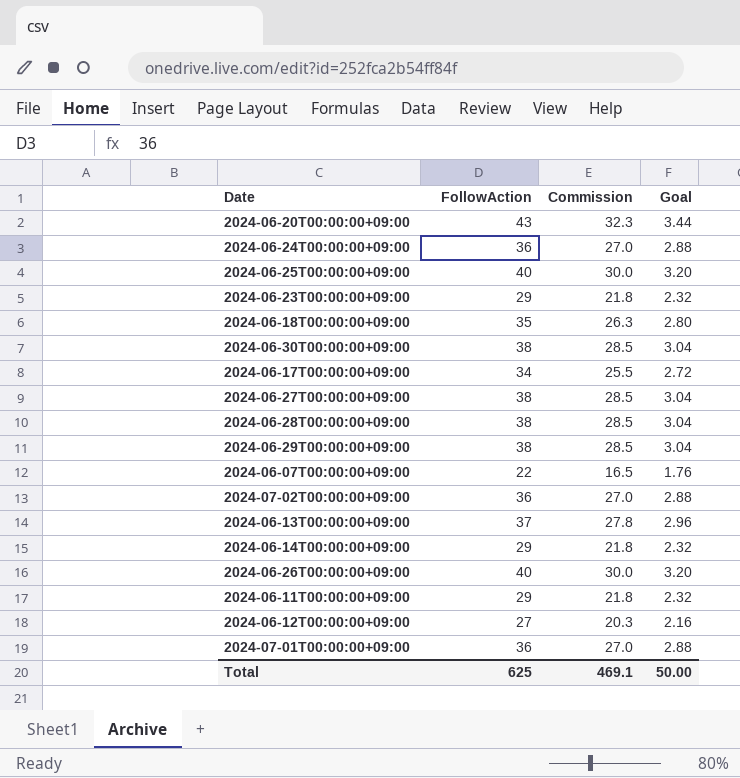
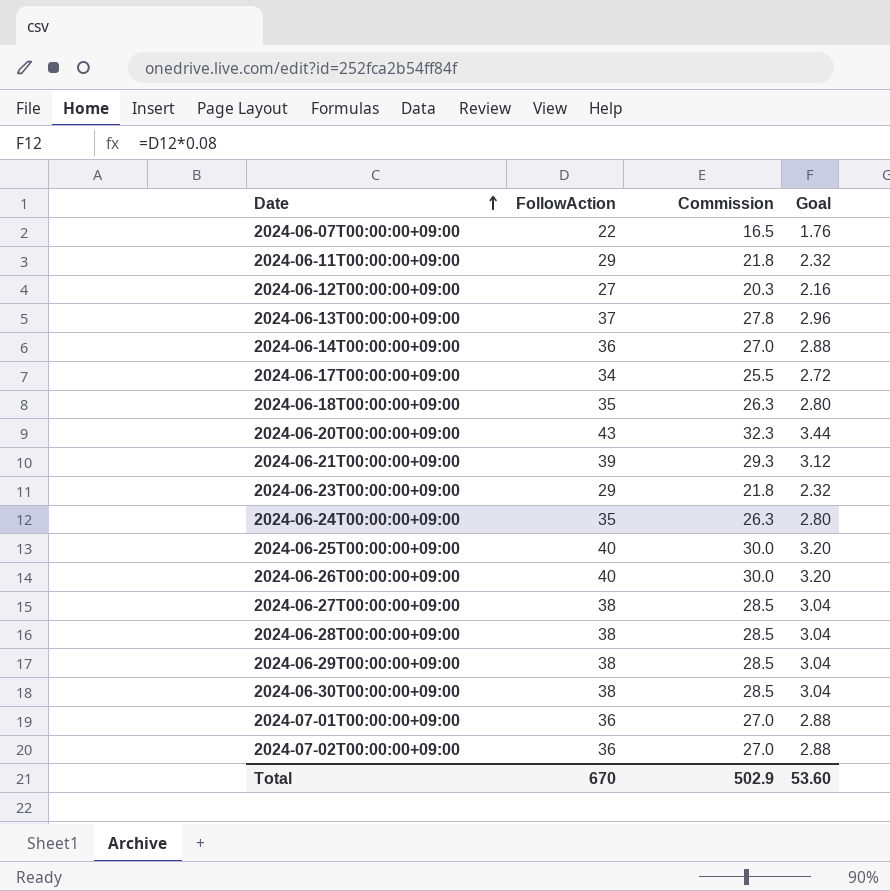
row order: none -> Date ascending
2024-06-14T00:00:00+09:00 | FollowAction: 29 -> 36
2024-06-14T00:00:00+09:00 | Commission: 21.8 -> 27.0
2024-06-14T00:00:00+09:00 | Goal: 2.32 -> 2.88
row 2024-06-21T00:00:00+09:00: none -> 39 | 29.3 | 3.12
2024-06-24T00:00:00+09:00 | FollowAction: 36 -> 35
2024-06-24T00:00:00+09:00 | Commission: 27.0 -> 26.3
2024-06-24T00:00:00+09:00 | Goal: 2.88 -> 2.80
Total | FollowAction: 625 -> 670
Total | Commission: 469.1 -> 502.9
Total | Goal: 50.00 -> 53.60

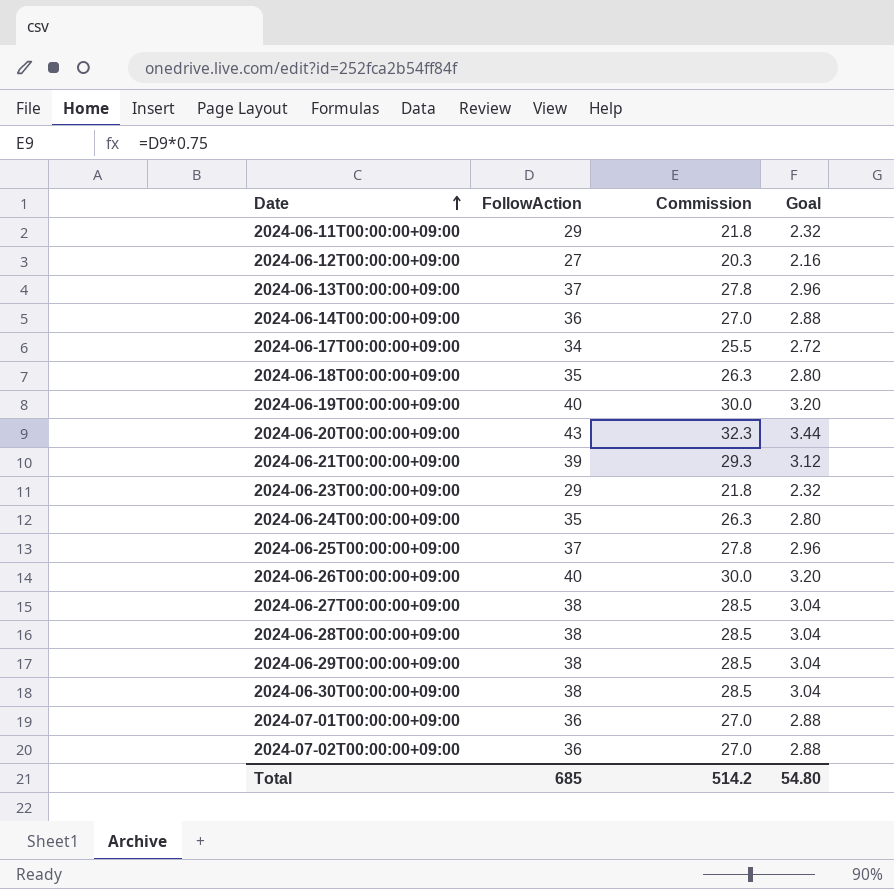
row 2024-06-07T00:00:00+09:00: 22 | 16.5 | 1.76 -> none
row 2024-06-19T00:00:00+09:00: none -> 40 | 30.0 | 3.20
2024-06-25T00:00:00+09:00 | FollowAction: 40 -> 37
2024-06-25T00:00:00+09:00 | Commission: 30.0 -> 27.8
2024-06-25T00:00:00+09:00 | Goal: 3.20 -> 2.96
Total | FollowAction: 670 -> 685
Total | Commission: 502.9 -> 514.2
Total | Goal: 53.60 -> 54.80

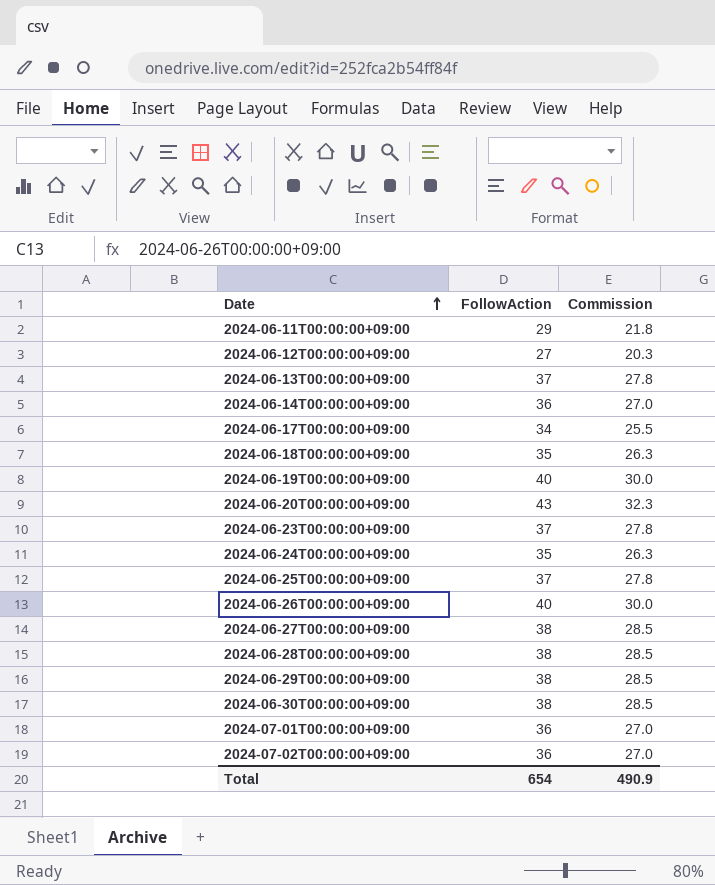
column Goal | formula: [FollowAction] * 0.08 -> none
row 2024-06-21T00:00:00+09:00: 39 | 29.3 | 3.12 -> none
2024-06-23T00:00:00+09:00 | FollowAction: 29 -> 37
2024-06-23T00:00:00+09:00 | Commission: 21.8 -> 27.8
Total | FollowAction: 685 -> 654
Total | Commission: 514.2 -> 490.9

